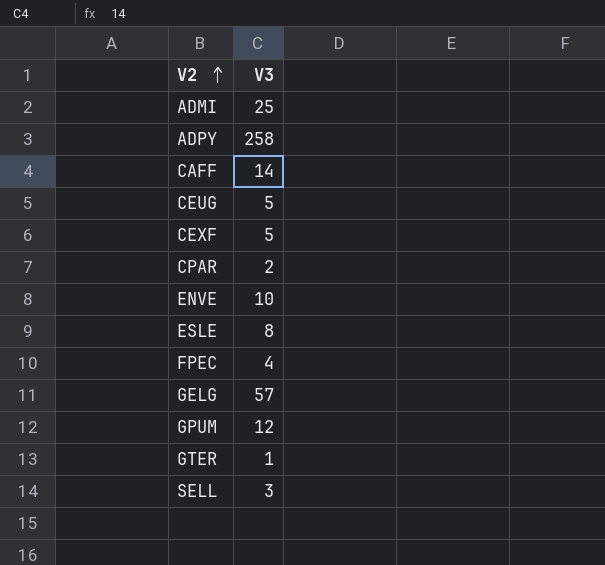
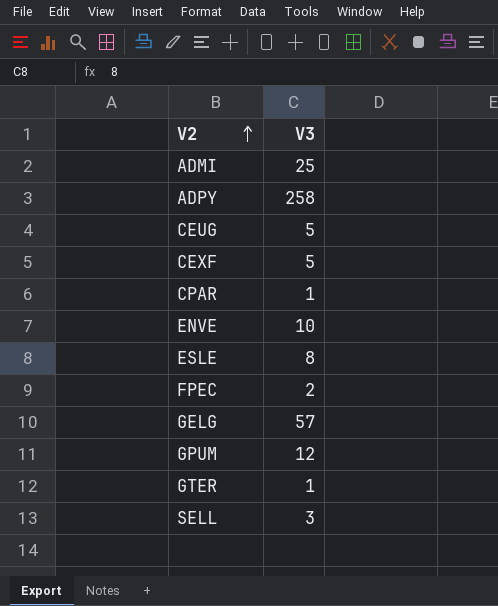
row CAFF: 14 -> none
CPAR | V3: 2 -> 1
FPEC | V3: 4 -> 2

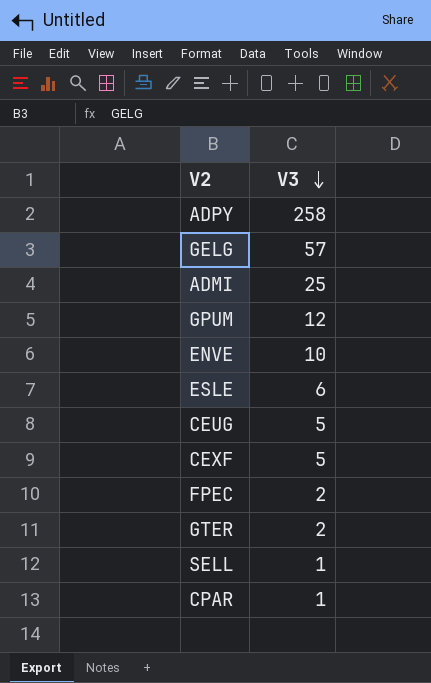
row order: V2 ascending -> V3 descending
ESLE | V3: 8 -> 6
GTER | V3: 1 -> 2
SELL | V3: 3 -> 1

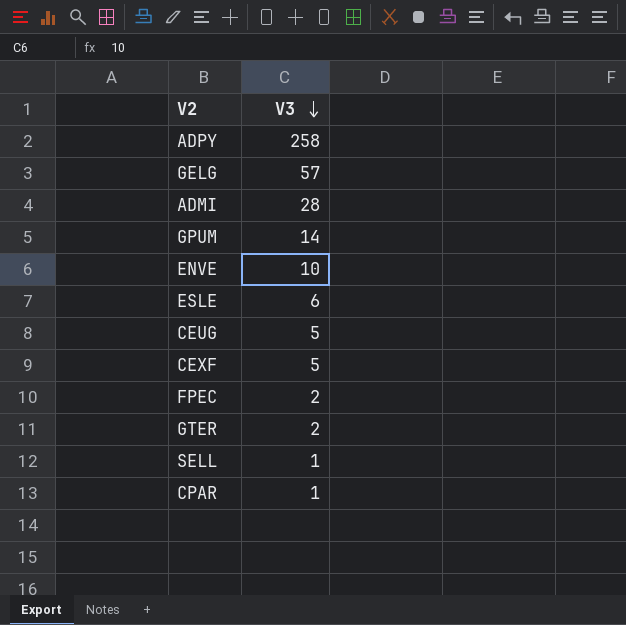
ADMI | V3: 25 -> 28
GPUM | V3: 12 -> 14

